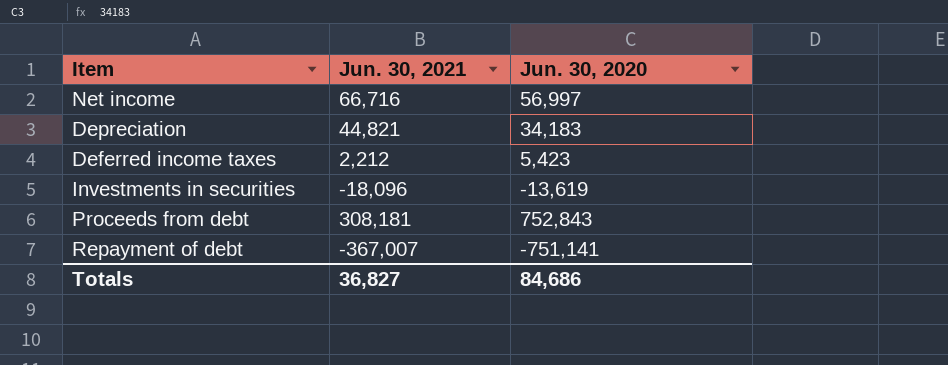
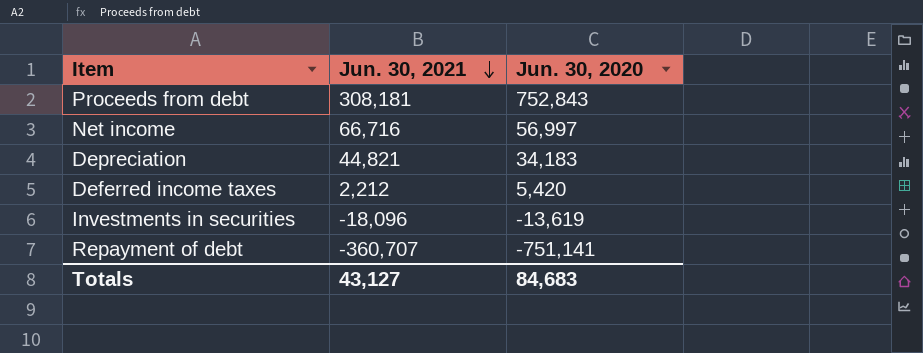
row order: none -> Jun. 30, 2021 descending
Deferred income taxes | Jun. 30, 2020: 5,423 -> 5,420
Repayment of debt | Jun. 30, 2021: -367,007 -> -360,707
Totals | Jun. 30, 2021: 36,827 -> 43,127
Totals | Jun. 30, 2020: 84,686 -> 84,683

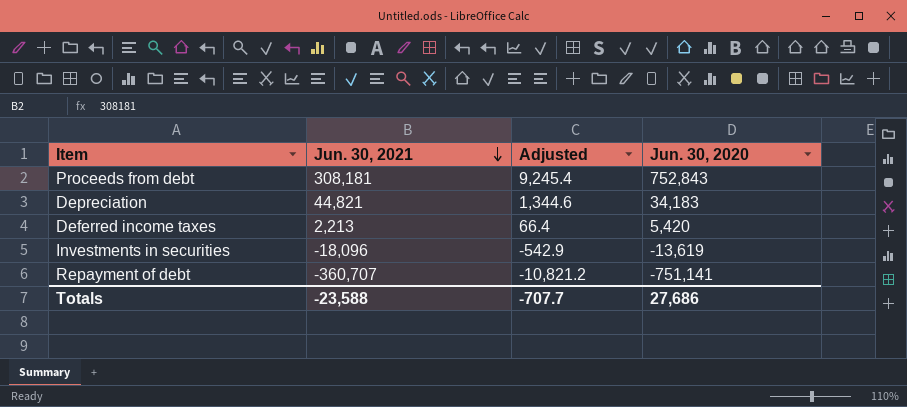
column Adjusted | formula: none -> [Jun. 30, 2021] * 0.03
row Net income: 66,716 | 56,997 -> none
Deferred income taxes | Jun. 30, 2021: 2,212 -> 2,213
Totals | Jun. 30, 2021: 43,127 -> -23,588
Totals | Jun. 30, 2020: 84,683 -> 27,686

